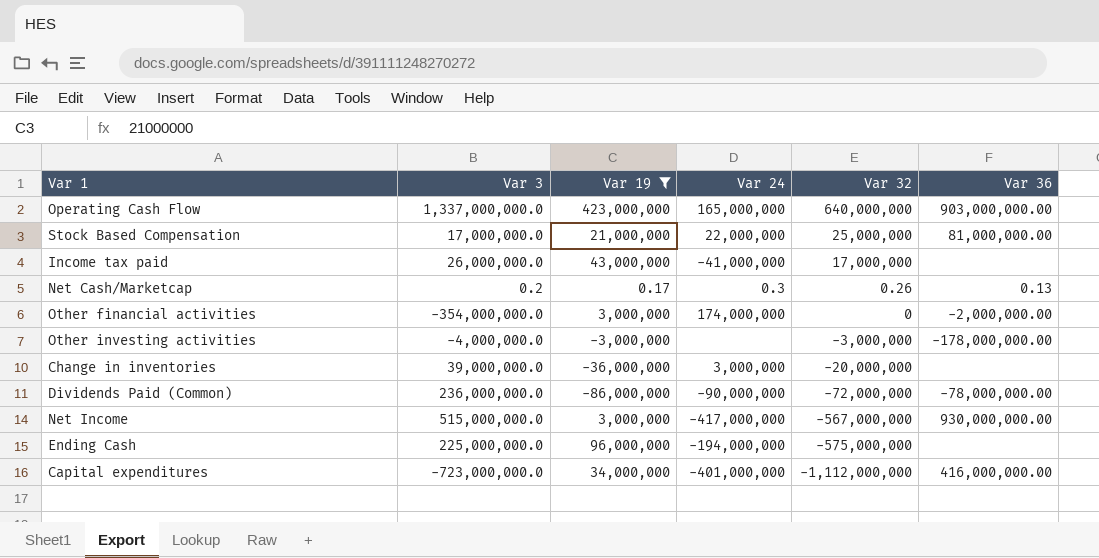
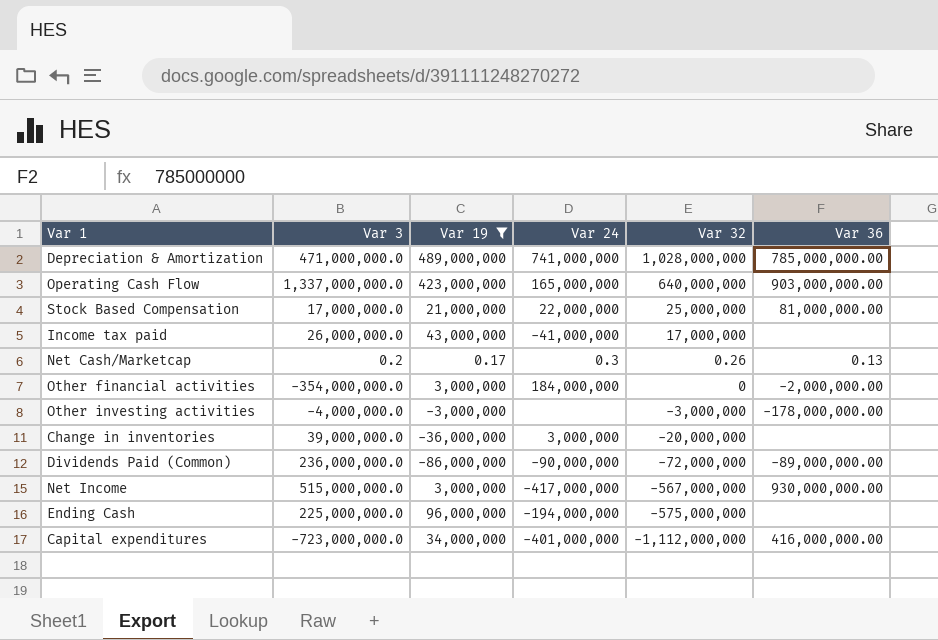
row Depreciation & Amortization: none -> 471,000,000.0 | 489,000,000 | 741,000,000 | 1,028,000,000 | 785,000,000.00
Other financial activities | Var 24: 174,000,000 -> 184,000,000
Dividends Paid (Common) | Var 36: -78,000,000.00 -> -89,000,000.00

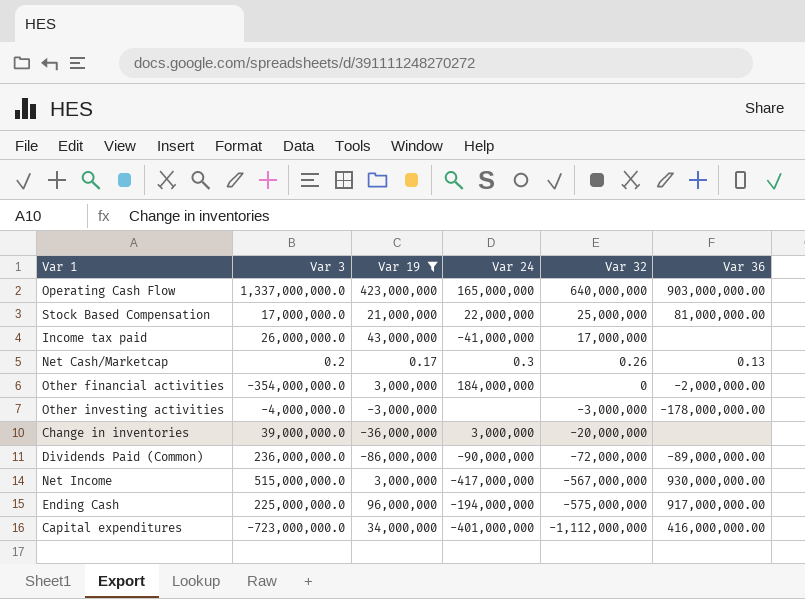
row Depreciation & Amortization: 471,000,000.0 | 489,000,000 | 741,000,000 | 1,028,000,000 | 785,000,000.00 -> none
Ending Cash | Var 36: none -> 917,000,000.00

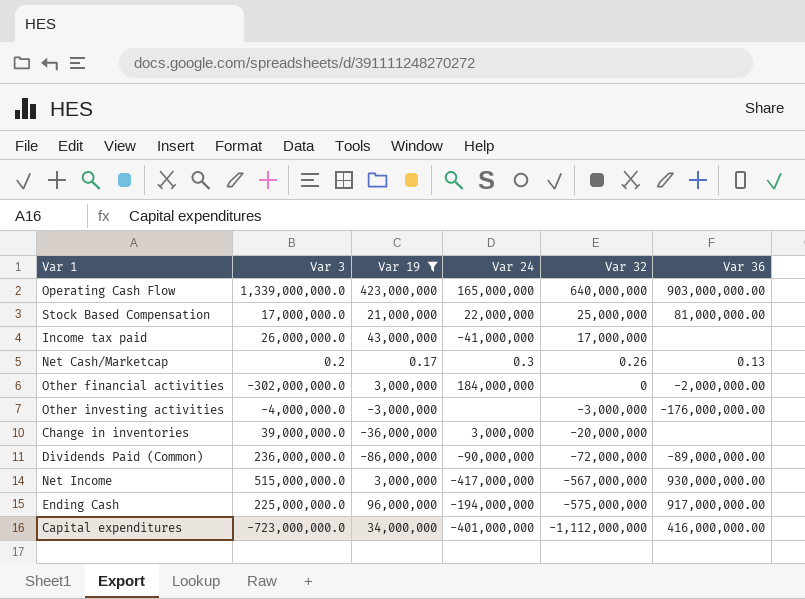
Operating Cash Flow | Var 3: 1,337,000,000.0 -> 1,339,000,000.0
Other financial activities | Var 3: -354,000,000.0 -> -302,000,000.0
Other investing activities | Var 36: -178,000,000.00 -> -176,000,000.00

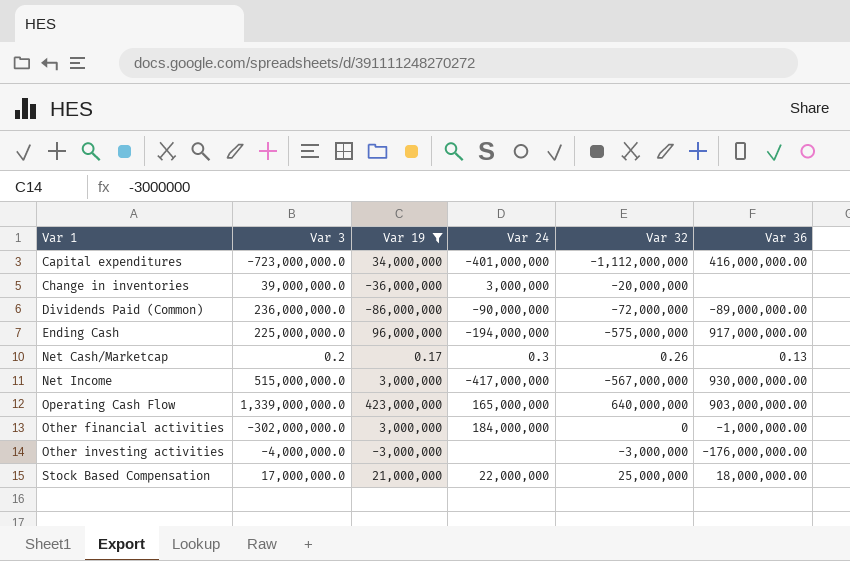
row order: Var 32 descending -> Var 1 ascending
row Income tax paid: 26,000,000.0 | 43,000,000 | -41,000,000 | 17,000,000 | none -> none
Other financial activities | Var 36: -2,000,000.00 -> -1,000,000.00
Stock Based Compensation | Var 36: 81,000,000.00 -> 18,000,000.00

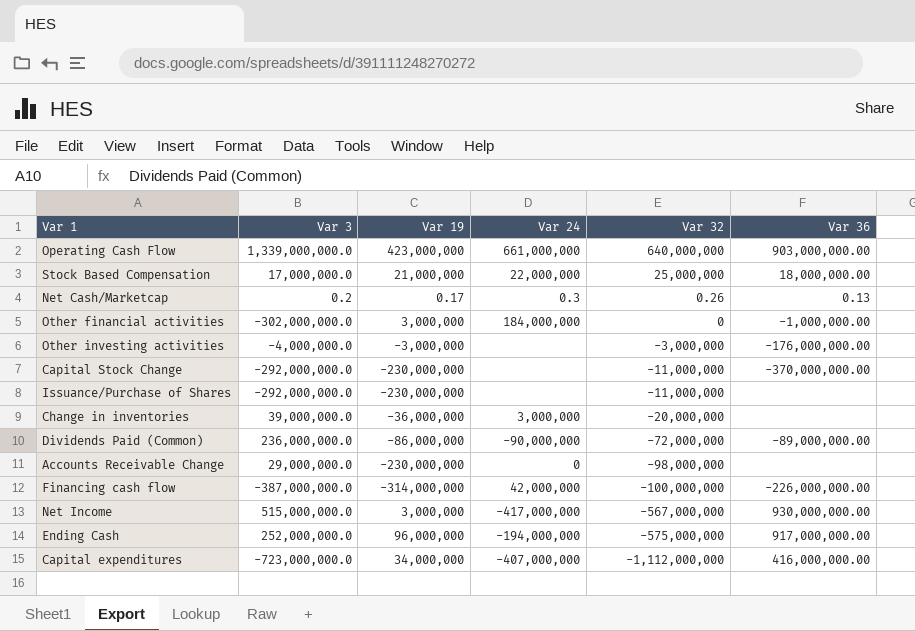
filter: Var 19 >= -86,000,000 -> none
row order: Var 1 ascending -> Var 32 descending
Operating Cash Flow | Var 24: 165,000,000 -> 661,000,000
Ending Cash | Var 3: 225,000,000.0 -> 252,000,000.0
Capital expenditures | Var 24: -401,000,000 -> -407,000,000

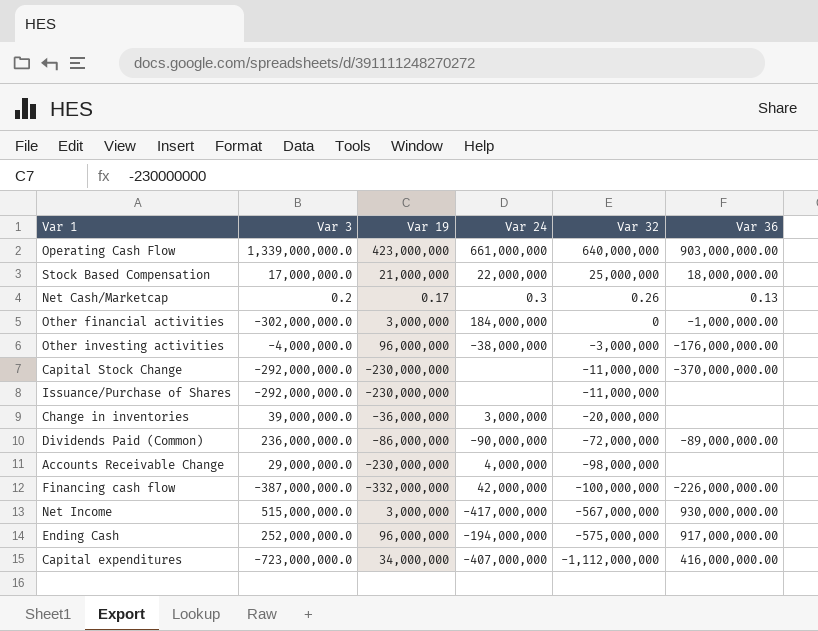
Other investing activities | Var 19: -3,000,000 -> 96,000,000
Other investing activities | Var 24: none -> -38,000,000
Accounts Receivable Change | Var 24: 0 -> 4,000,000
Financing cash flow | Var 19: -314,000,000 -> -332,000,000

